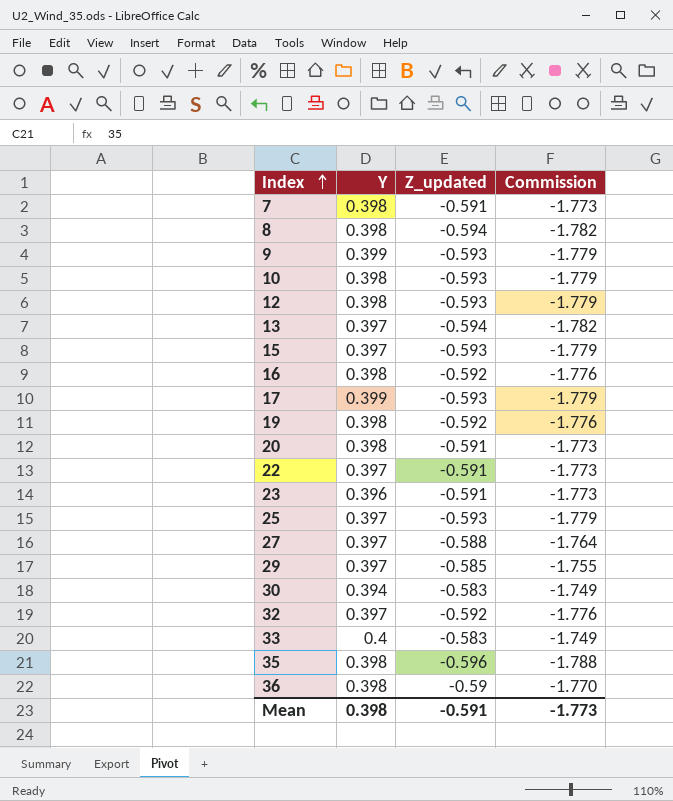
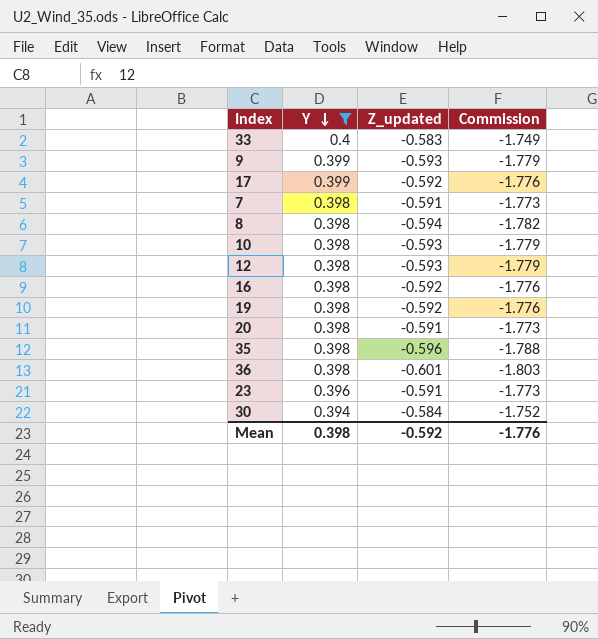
filter: none -> Y != 0.397
row order: Index ascending -> Y descending
17 | Z_updated: -0.593 -> -0.592
17 | Commission: -1.779 -> -1.776
36 | Z_updated: -0.59 -> -0.601
36 | Commission: -1.770 -> -1.803
30 | Z_updated: -0.583 -> -0.584
30 | Commission: -1.749 -> -1.752
Mean | Z_updated: -0.591 -> -0.592
Mean | Commission: -1.773 -> -1.776

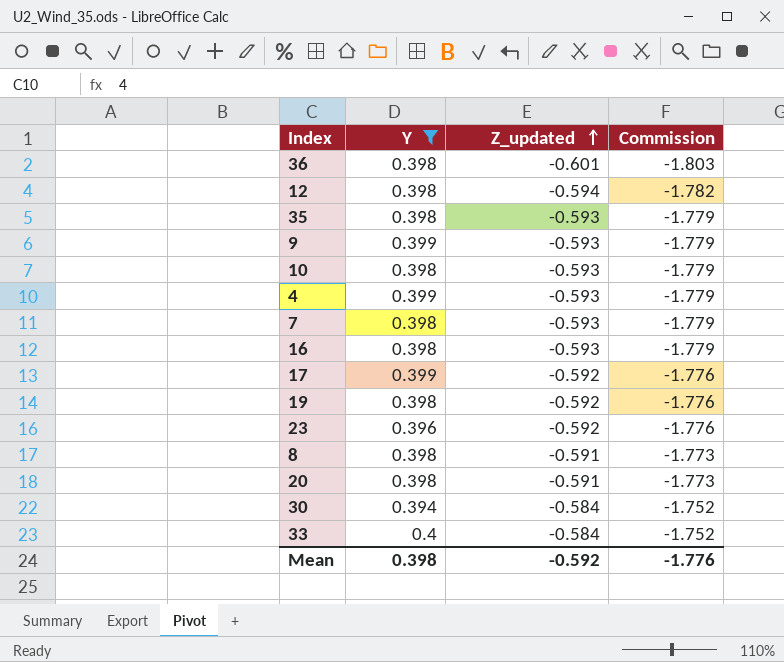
row order: Y descending -> Z_updated ascending
12 | Z_updated: -0.593 -> -0.594
12 | Commission: -1.779 -> -1.782
35 | Z_updated: -0.596 -> -0.593
35 | Commission: -1.788 -> -1.779
row 4: none -> 0.399 | -0.593 | -1.779
7 | Z_updated: -0.591 -> -0.593
7 | Commission: -1.773 -> -1.779
16 | Z_updated: -0.592 -> -0.593
16 | Commission: -1.776 -> -1.779
23 | Z_updated: -0.591 -> -0.592
23 | Commission: -1.773 -> -1.776
8 | Z_updated: -0.594 -> -0.591
8 | Commission: -1.782 -> -1.773
33 | Z_updated: -0.583 -> -0.584
33 | Commission: -1.749 -> -1.752

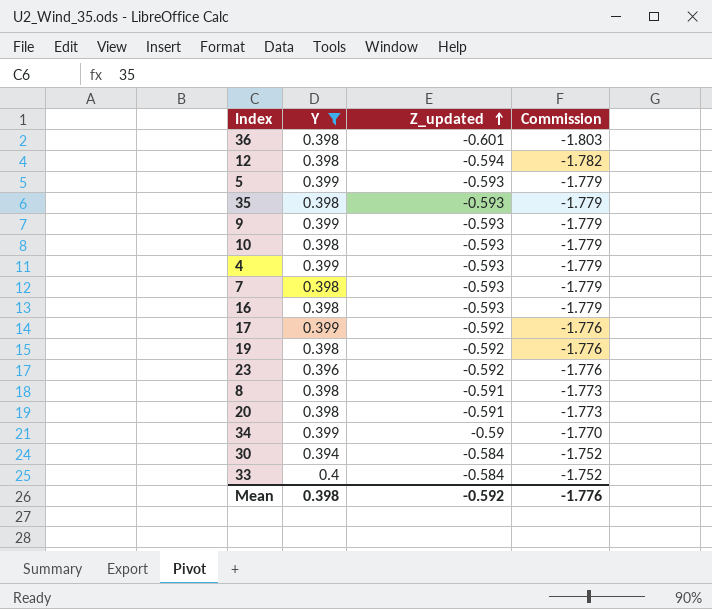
row 5: none -> 0.399 | -0.593 | -1.779
row 34: none -> 0.399 | -0.59 | -1.770

